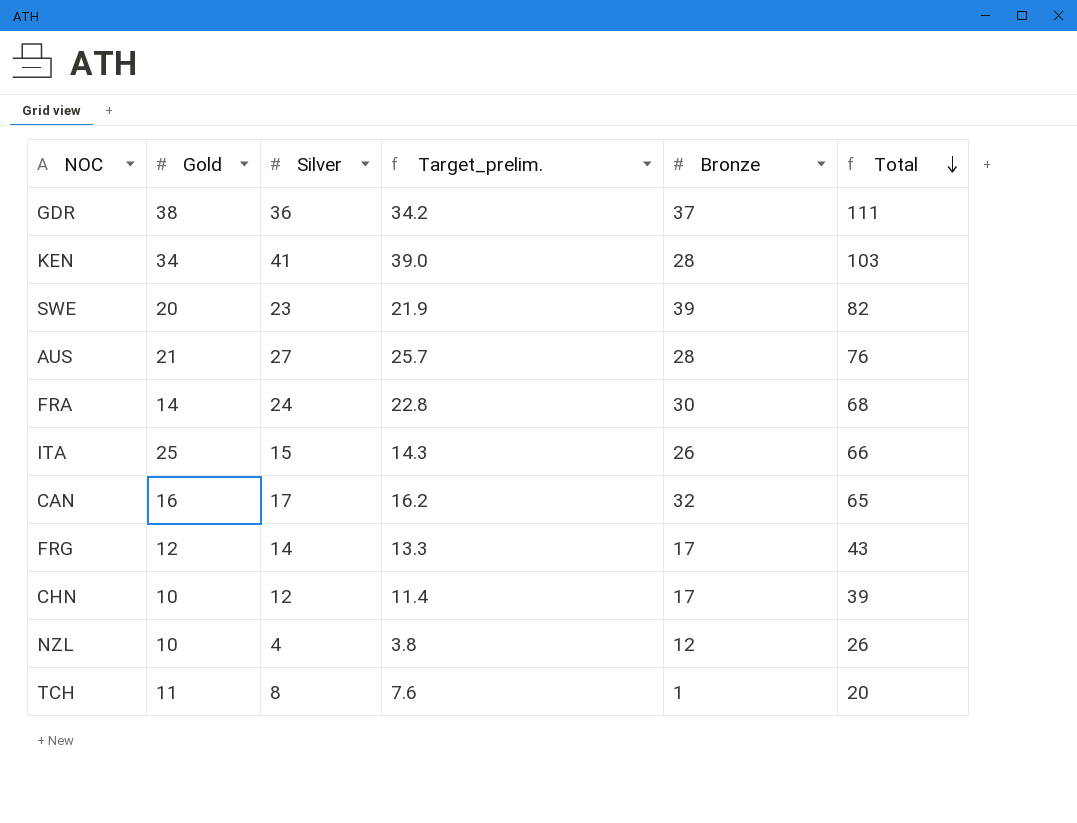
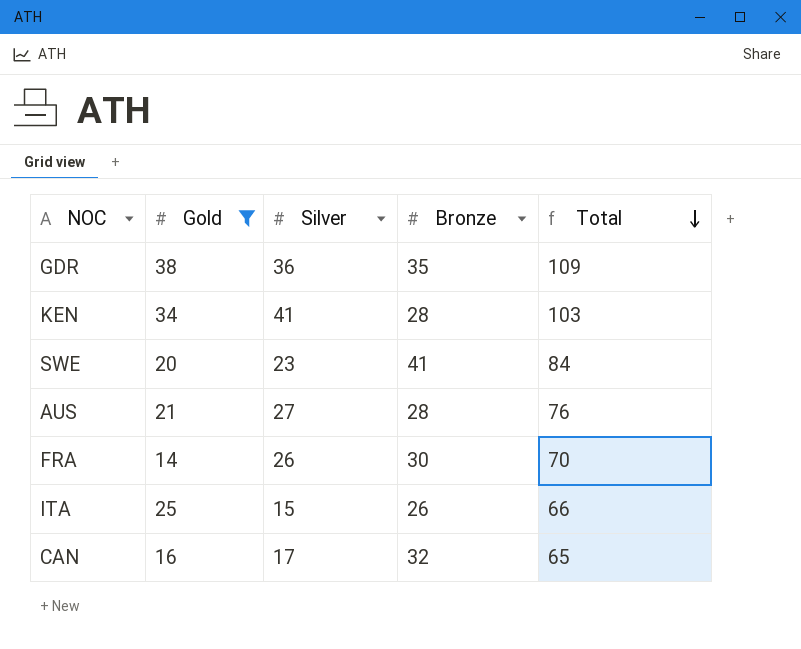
filter: none -> Gold >= 14
column Target_prelim. | formula: [Silver] * 0.95 -> none
GDR | Bronze: 37 -> 35
GDR | Total: 111 -> 109
SWE | Bronze: 39 -> 41
SWE | Total: 82 -> 84
FRA | Silver: 24 -> 26
FRA | Total: 68 -> 70

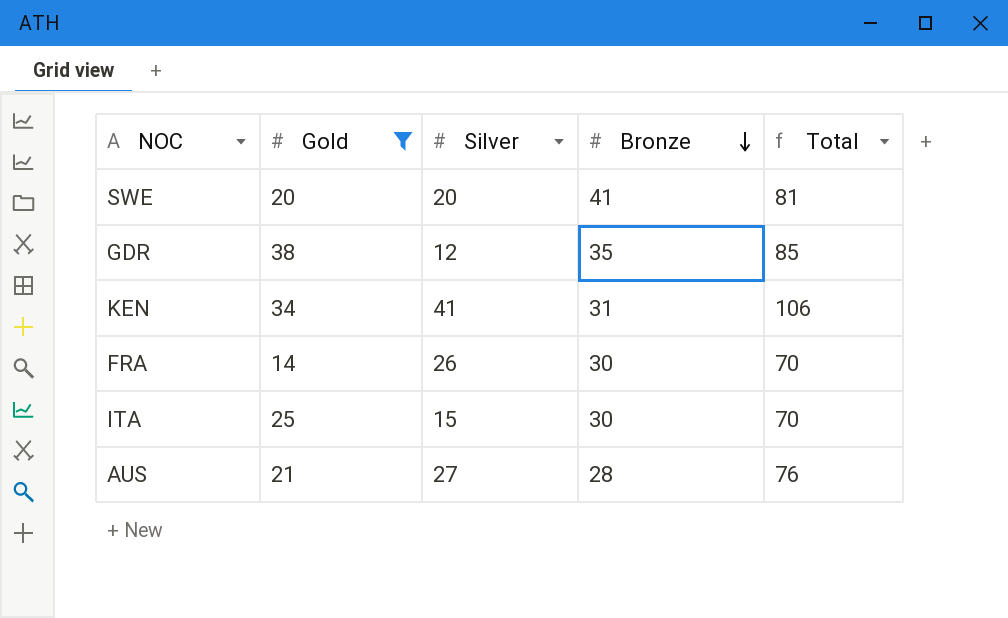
row order: Total descending -> Bronze descending
row CAN: 16 | 17 | 32 | 65 -> none
SWE | Silver: 23 -> 20
SWE | Total: 84 -> 81
GDR | Silver: 36 -> 12
GDR | Total: 109 -> 85
KEN | Bronze: 28 -> 31
KEN | Total: 103 -> 106
ITA | Bronze: 26 -> 30
ITA | Total: 66 -> 70

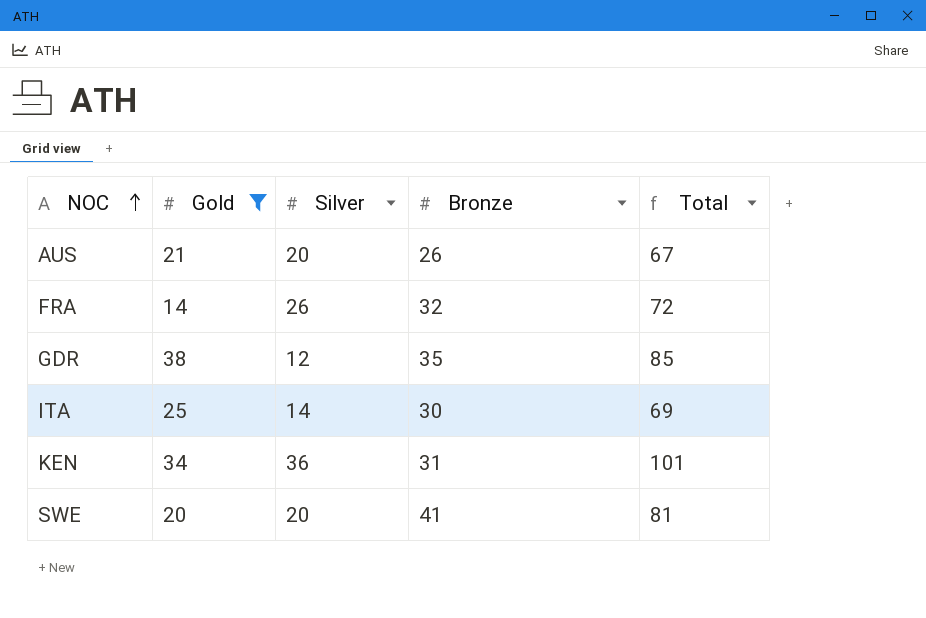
row order: Bronze descending -> NOC ascending
AUS | Silver: 27 -> 20
AUS | Bronze: 28 -> 26
AUS | Total: 76 -> 67
FRA | Bronze: 30 -> 32
FRA | Total: 70 -> 72
ITA | Silver: 15 -> 14
ITA | Total: 70 -> 69
KEN | Silver: 41 -> 36
KEN | Total: 106 -> 101

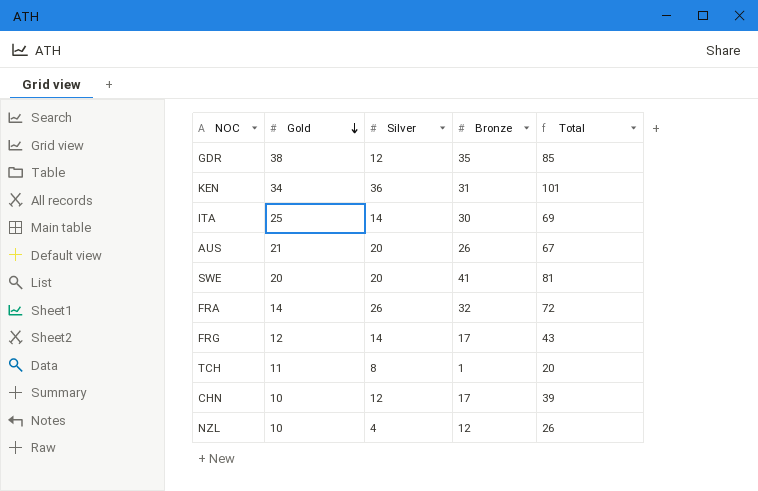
filter: Gold >= 14 -> none
row order: NOC ascending -> Gold descending

